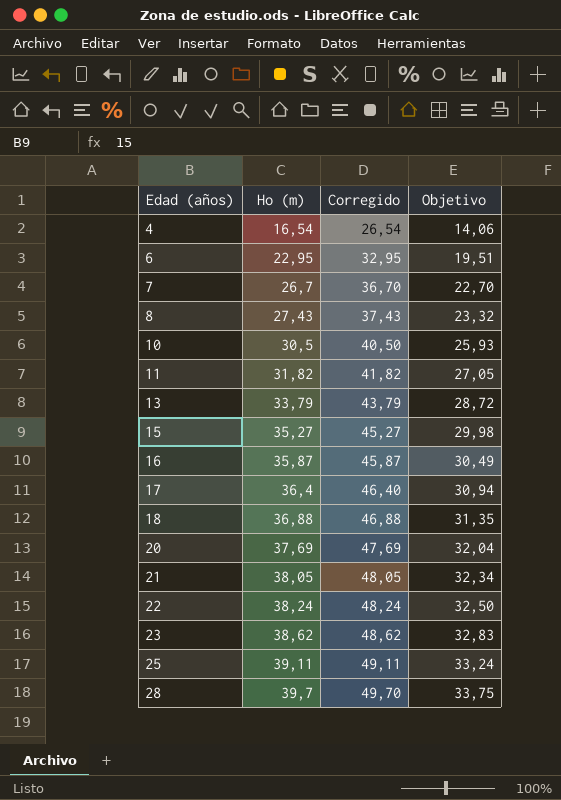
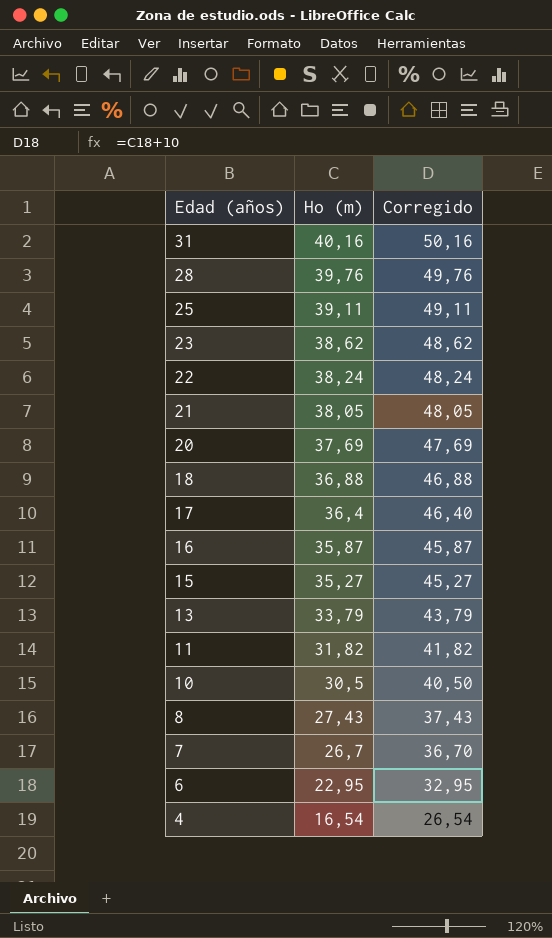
row order: Edad (años) ascending -> Edad (años) descending
column Objetivo | formula: [Ho (m)] * 0,85 -> none
row 31: none -> 40,16 | 50,16
28 | Ho (m): 39,7 -> 39,76
28 | Corregido: 49,70 -> 49,76

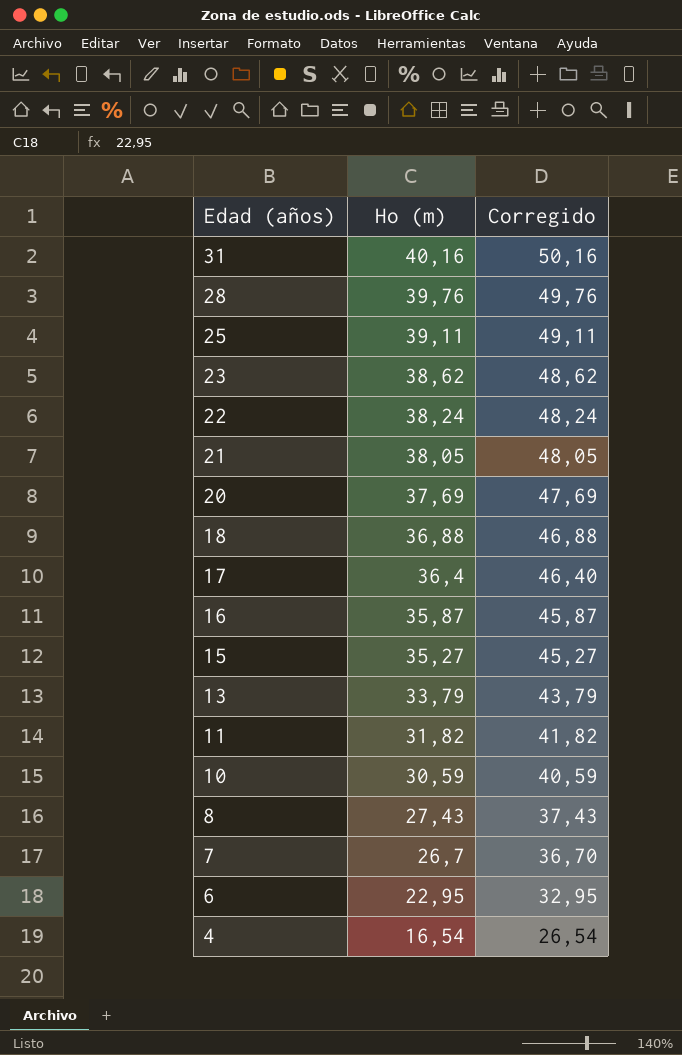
10 | Ho (m): 30,5 -> 30,59
10 | Corregido: 40,50 -> 40,59

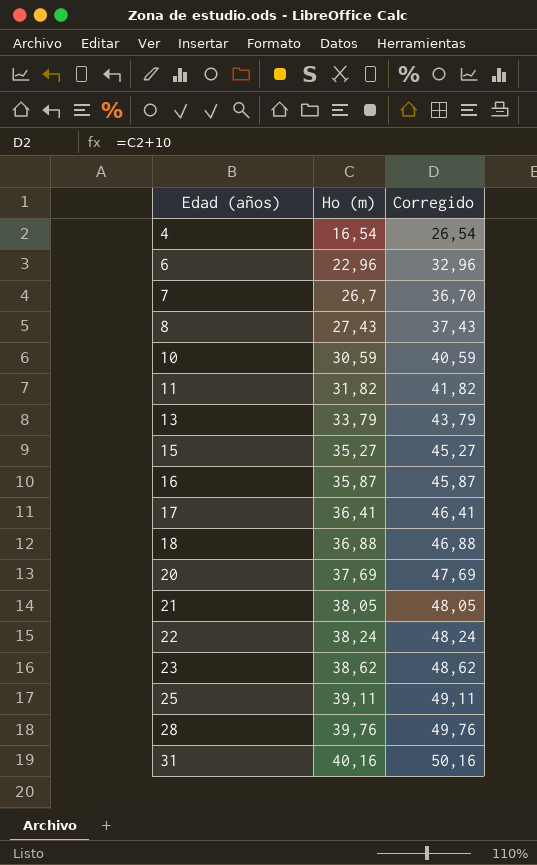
row order: Edad (años) descending -> Edad (años) ascending
6 | Ho (m): 22,95 -> 22,96
6 | Corregido: 32,95 -> 32,96
17 | Ho (m): 36,4 -> 36,41
17 | Corregido: 46,40 -> 46,41

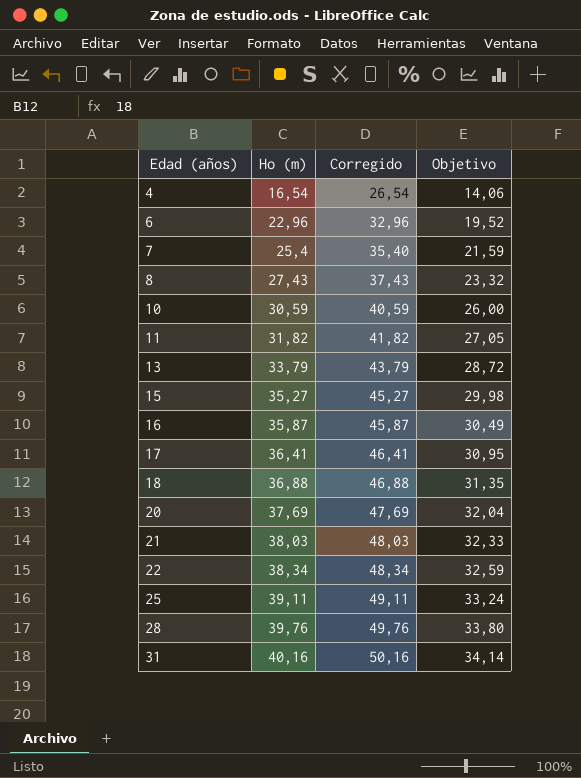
column Objetivo | formula: none -> [Ho (m)] * 0,85
row 23: 38,62 | 48,62 -> none
7 | Ho (m): 26,7 -> 25,4
7 | Corregido: 36,70 -> 35,40
21 | Ho (m): 38,05 -> 38,03
21 | Corregido: 48,05 -> 48,03
22 | Ho (m): 38,24 -> 38,34
22 | Corregido: 48,24 -> 48,34

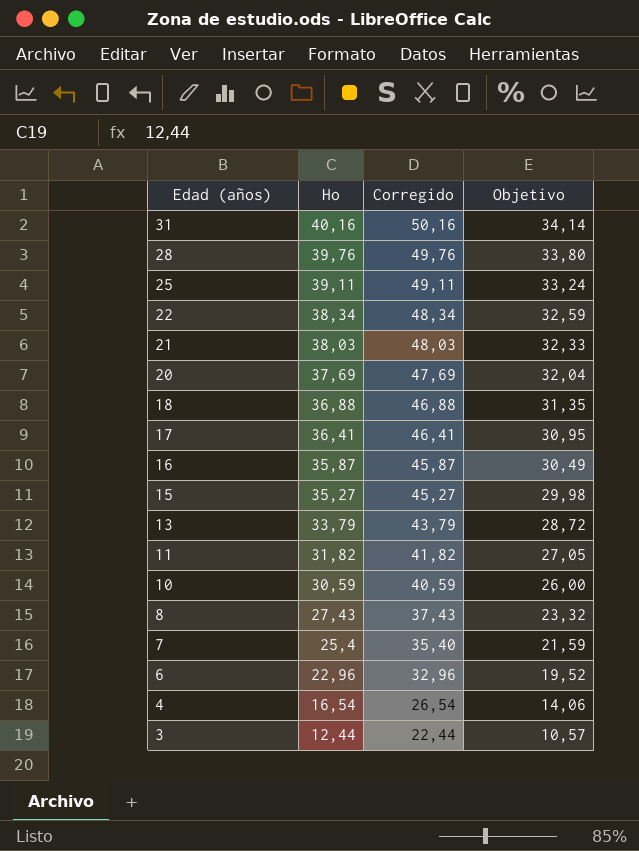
row order: Edad (años) ascending -> Edad (años) descending
column name: Ho (m) -> Ho
row 3: none -> 12,44 | 22,44 | 10,57

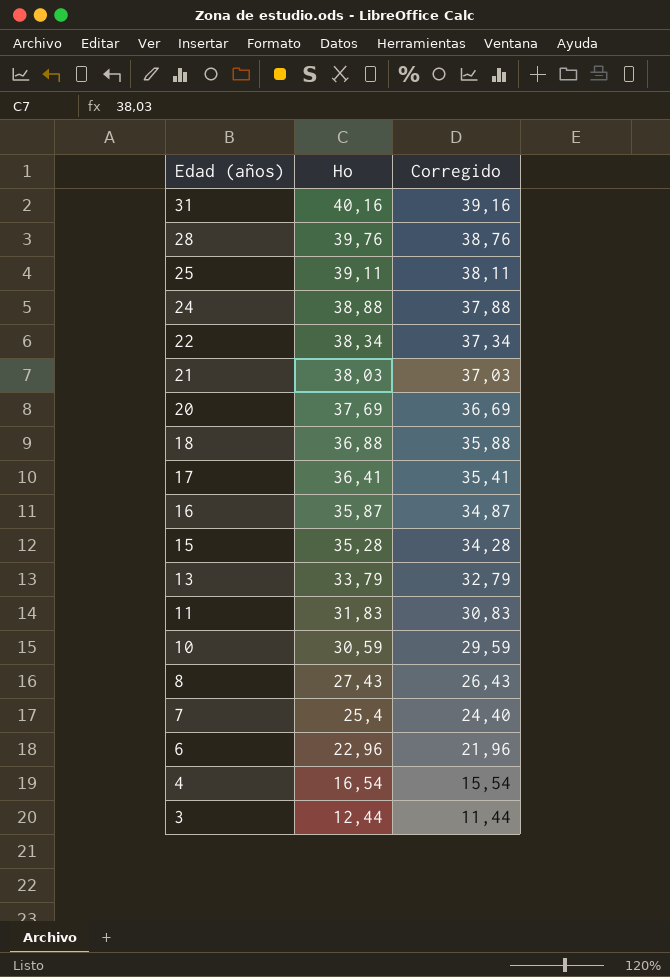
column Objetivo | formula: [Ho] * 0,85 -> none
column Corregido | formula: [Ho] + 10 -> [Ho] - 1
row 24: none -> 38,88 | 37,88
15 | Ho: 35,27 -> 35,28
11 | Ho: 31,82 -> 31,83

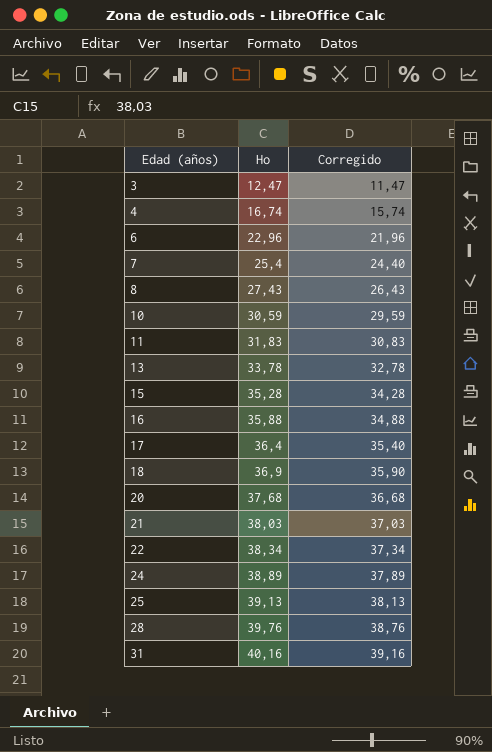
row order: Edad (años) descending -> Edad (años) ascending
3 | Ho: 12,44 -> 12,47
3 | Corregido: 11,44 -> 11,47
4 | Ho: 16,54 -> 16,74
4 | Corregido: 15,54 -> 15,74
13 | Ho: 33,79 -> 33,78
13 | Corregido: 32,79 -> 32,78
16 | Ho: 35,87 -> 35,88
16 | Corregido: 34,87 -> 34,88
17 | Ho: 36,41 -> 36,4
17 | Corregido: 35,41 -> 35,40
18 | Ho: 36,88 -> 36,9
18 | Corregido: 35,88 -> 35,90
20 | Ho: 37,69 -> 37,68
20 | Corregido: 36,69 -> 36,68
24 | Ho: 38,88 -> 38,89
24 | Corregido: 37,88 -> 37,89
25 | Ho: 39,11 -> 39,13
25 | Corregido: 38,11 -> 38,13

